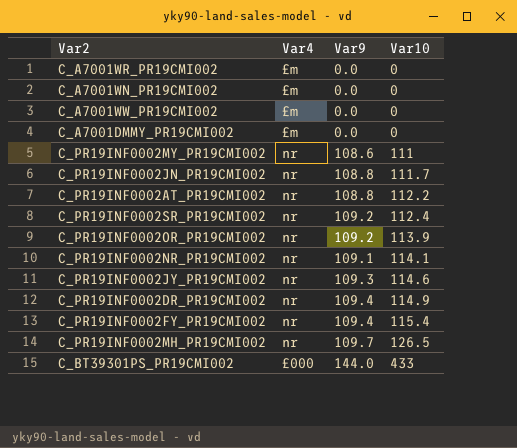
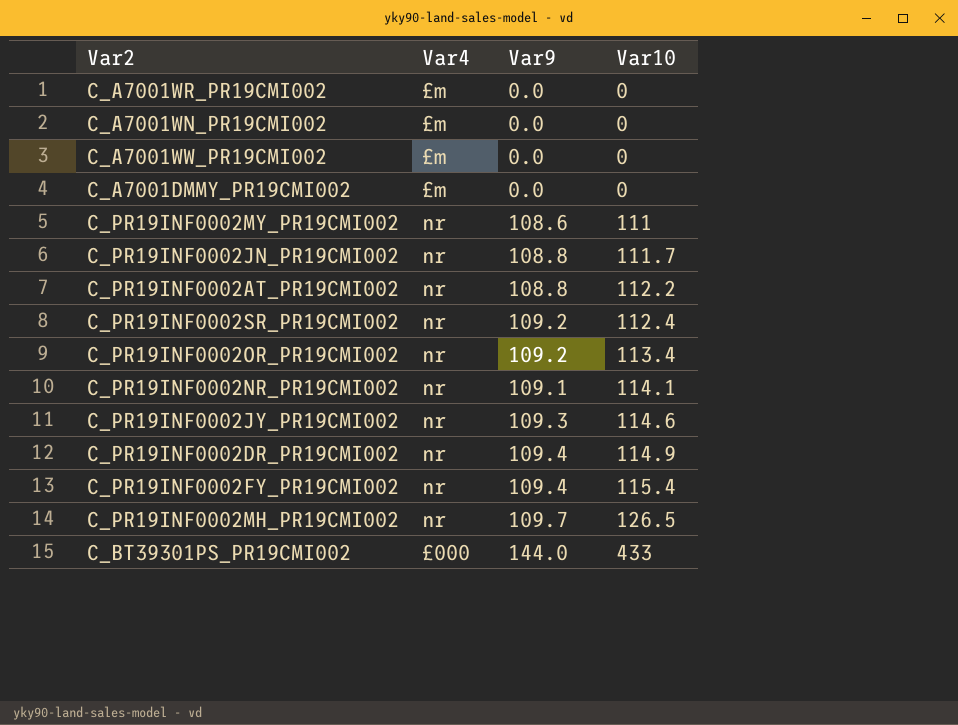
C_PR19INF0002OR_PR19CMI002 | Var10: 113.9 -> 113.4

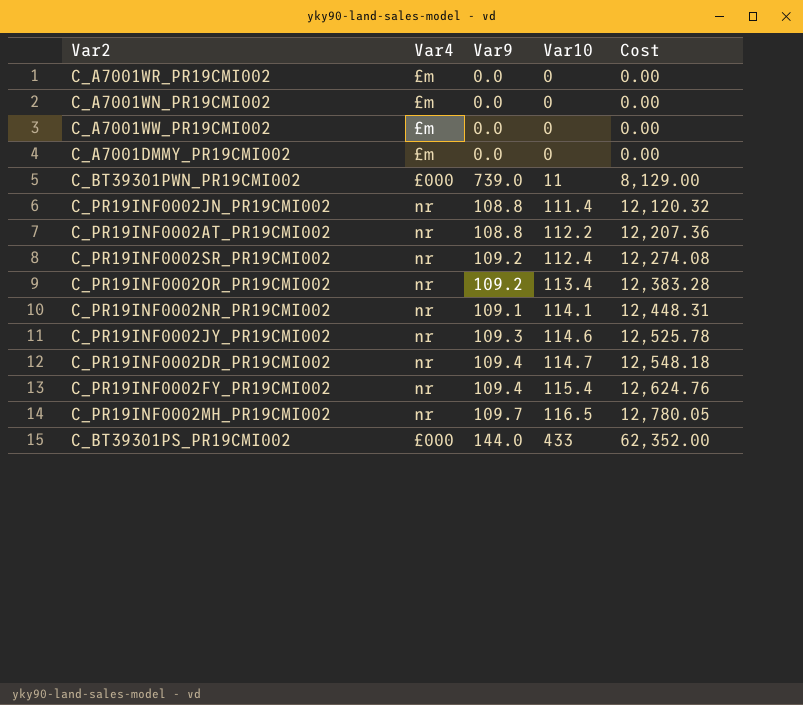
column Cost | formula: none -> [Var9] * [Var10]
row C_PR19INF0002MY_PR19CMI002: nr | 108.6 | 111 -> none
row C_BT39301PWN_PR19CMI002: none -> £000 | 739.0 | 11 | 8,129.00
C_PR19INF0002JN_PR19CMI002 | Var10: 111.7 -> 111.4
C_PR19INF0002DR_PR19CMI002 | Var10: 114.9 -> 114.7
C_PR19INF0002MH_PR19CMI002 | Var10: 126.5 -> 116.5

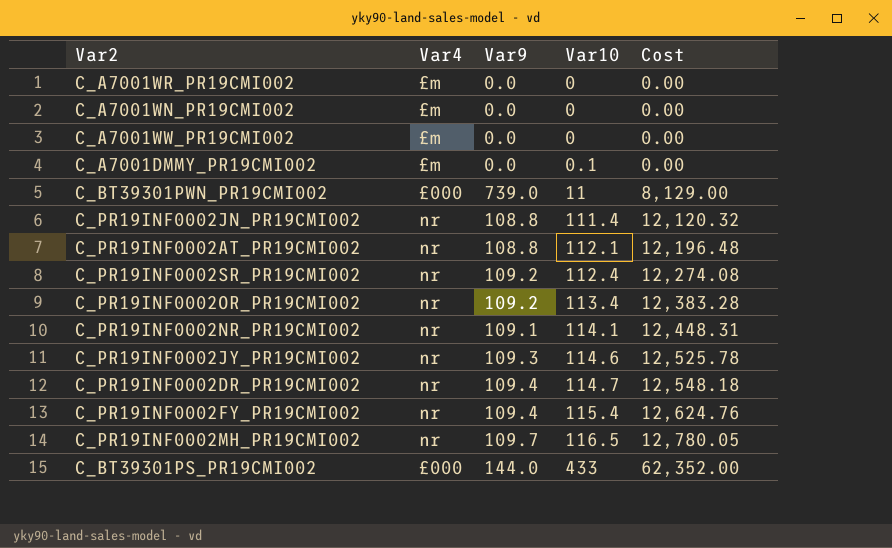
C_A7001DMMY_PR19CMI002 | Var10: 0 -> 0.1
C_PR19INF0002AT_PR19CMI002 | Var10: 112.2 -> 112.1
C_PR19INF0002AT_PR19CMI002 | Cost: 12,207.36 -> 12,196.48

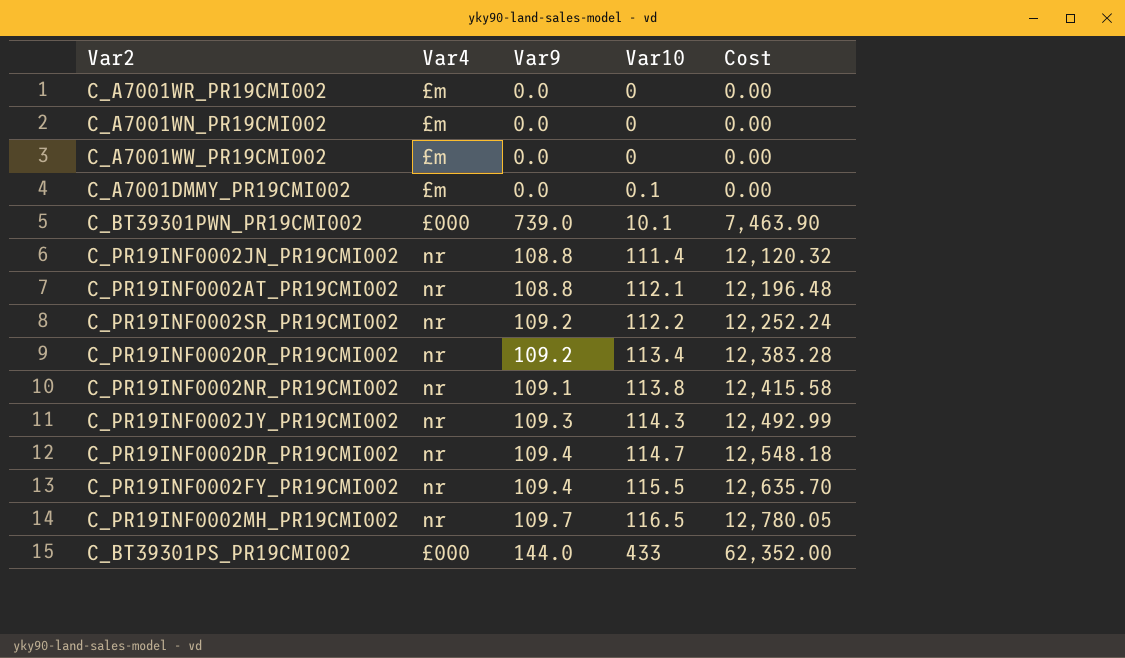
C_BT39301PWN_PR19CMI002 | Var10: 11 -> 10.1
C_BT39301PWN_PR19CMI002 | Cost: 8,129.00 -> 7,463.90
C_PR19INF0002SR_PR19CMI002 | Var10: 112.4 -> 112.2
C_PR19INF0002SR_PR19CMI002 | Cost: 12,274.08 -> 12,252.24
C_PR19INF0002NR_PR19CMI002 | Var10: 114.1 -> 113.8
C_PR19INF0002NR_PR19CMI002 | Cost: 12,448.31 -> 12,415.58
C_PR19INF0002JY_PR19CMI002 | Var10: 114.6 -> 114.3
C_PR19INF0002JY_PR19CMI002 | Cost: 12,525.78 -> 12,492.99
C_PR19INF0002FY_PR19CMI002 | Var10: 115.4 -> 115.5
C_PR19INF0002FY_PR19CMI002 | Cost: 12,624.76 -> 12,635.70

